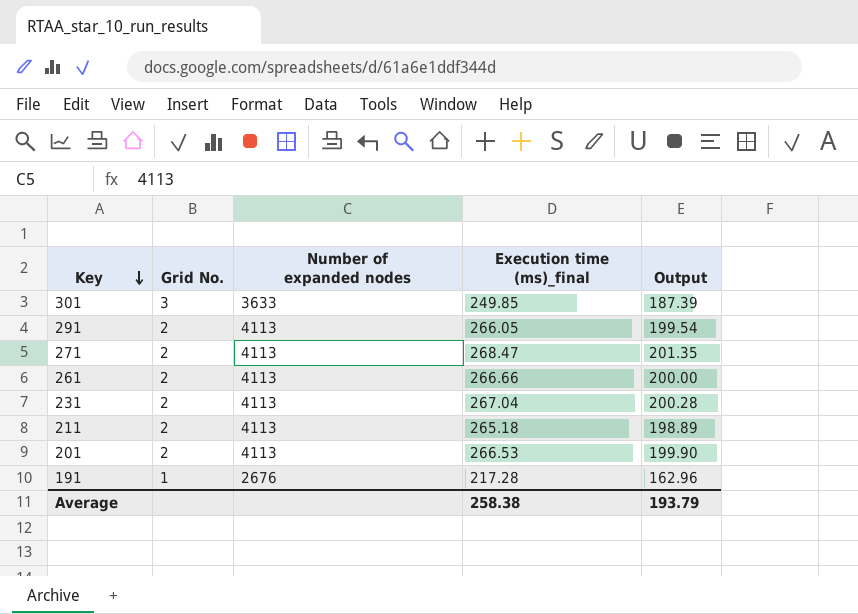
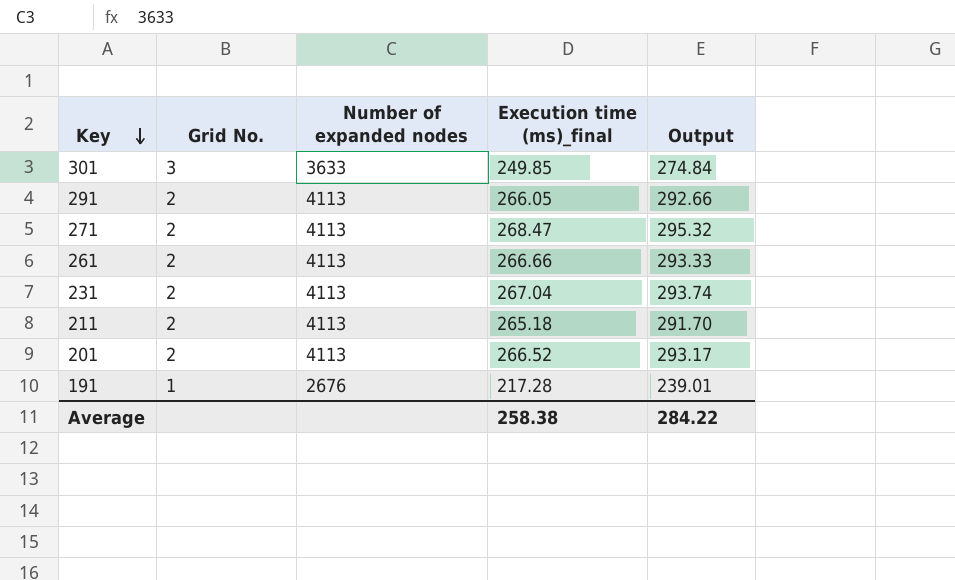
column Output | formula: [Execution time (ms)_final] * 0.75 -> [Execution time (ms)_final] * 1.1
201 | Execution time (ms)_final: 266.53 -> 266.52
Average | Output: 193.79 -> 284.22

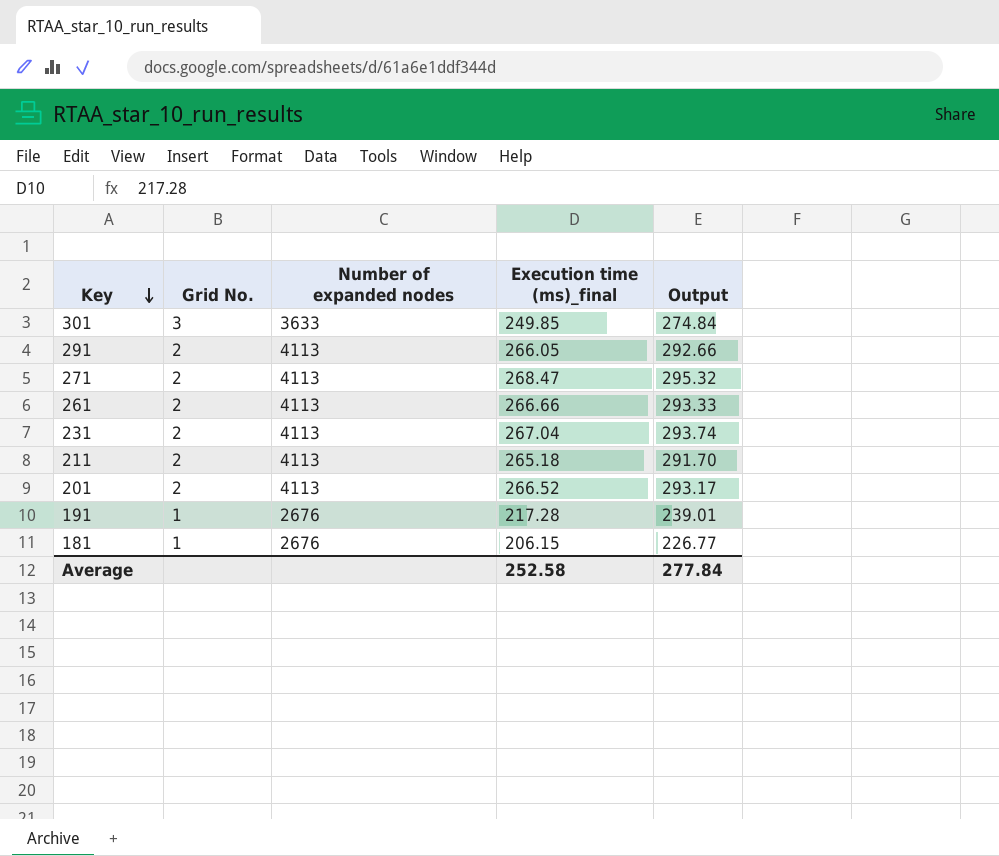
row 181: none -> 1 | 2676 | 206.15 | 226.77
Average | Execution time (ms)_final: 258.38 -> 252.58
Average | Output: 284.22 -> 277.84

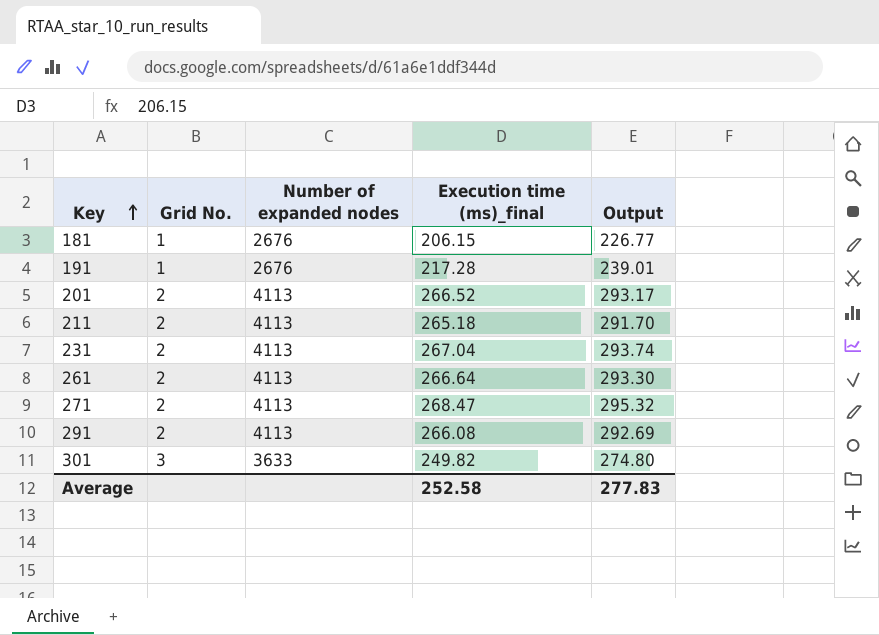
row order: Key descending -> Key ascending
261 | Execution time (ms)_final: 266.66 -> 266.64
261 | Output: 293.33 -> 293.30
291 | Execution time (ms)_final: 266.05 -> 266.08
291 | Output: 292.66 -> 292.69
301 | Execution time (ms)_final: 249.85 -> 249.82
301 | Output: 274.84 -> 274.80
Average | Output: 277.84 -> 277.83

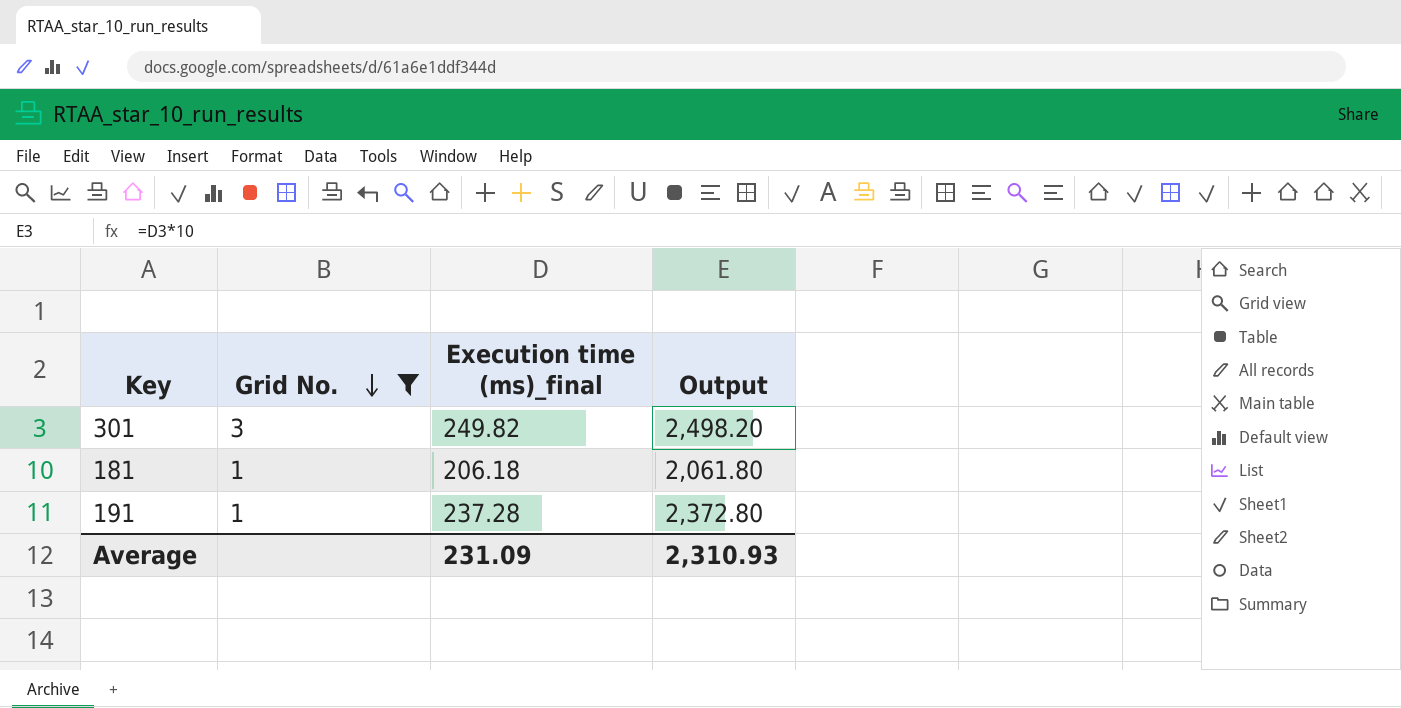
filter: none -> Grid No. != 2
row order: Key ascending -> Grid No. descending
column Number of expanded nodes | position: 3 -> none
column Output | formula: [Execution time (ms)_final] * 1.1 -> [Execution time (ms)_final] * 10
181 | Execution time (ms)_final: 206.15 -> 206.18
191 | Execution time (ms)_final: 217.28 -> 237.28
Average | Execution time (ms)_final: 252.58 -> 231.09
Average | Output: 277.83 -> 2,310.93

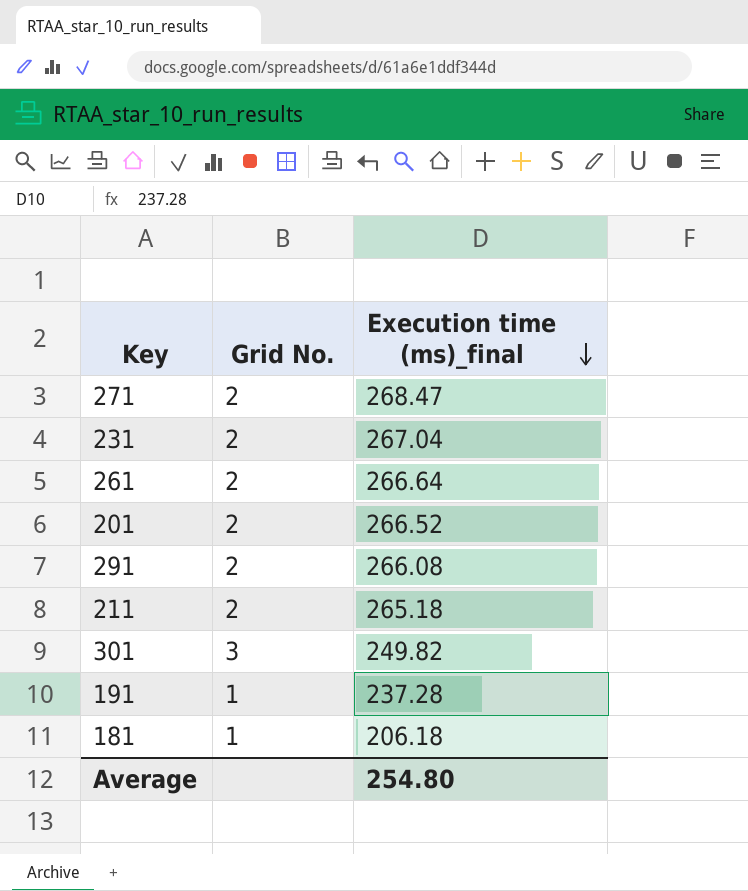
filter: Grid No. != 2 -> none
row order: Grid No. descending -> Execution time (ms)_final descending
column Output | formula: [Execution time (ms)_final] * 10 -> none
Average | Execution time (ms)_final: 231.09 -> 254.80

